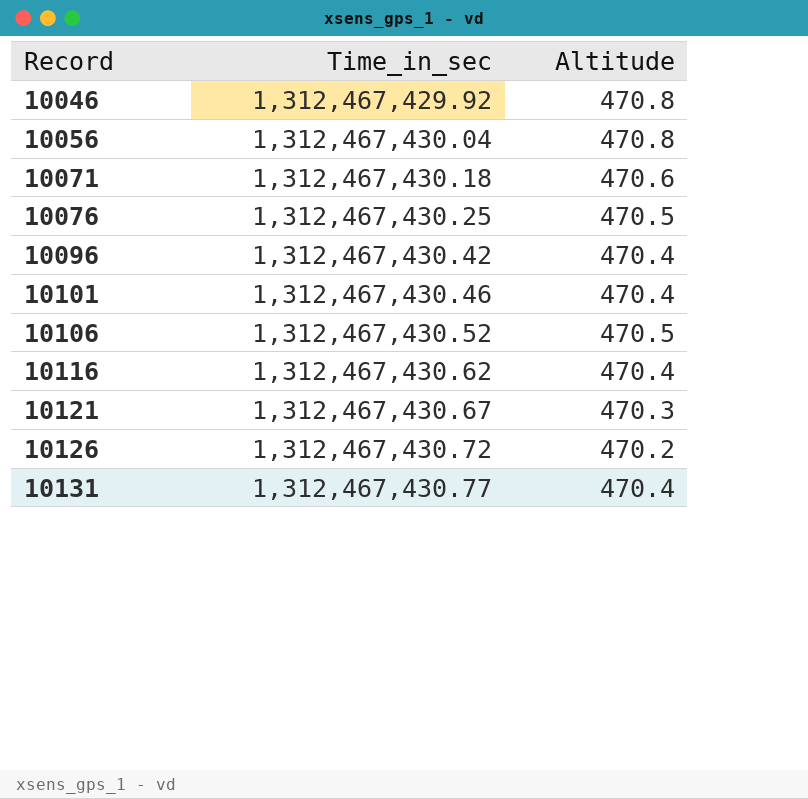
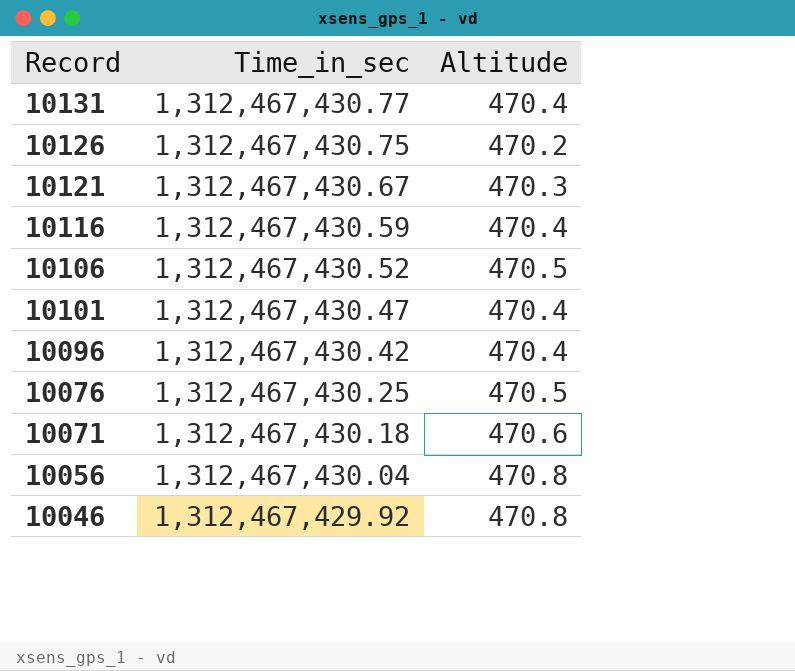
row order: Record ascending -> Record descending
10126 | Time_in_sec: 1,312,467,430.72 -> 1,312,467,430.75
10116 | Time_in_sec: 1,312,467,430.62 -> 1,312,467,430.59
10101 | Time_in_sec: 1,312,467,430.46 -> 1,312,467,430.47

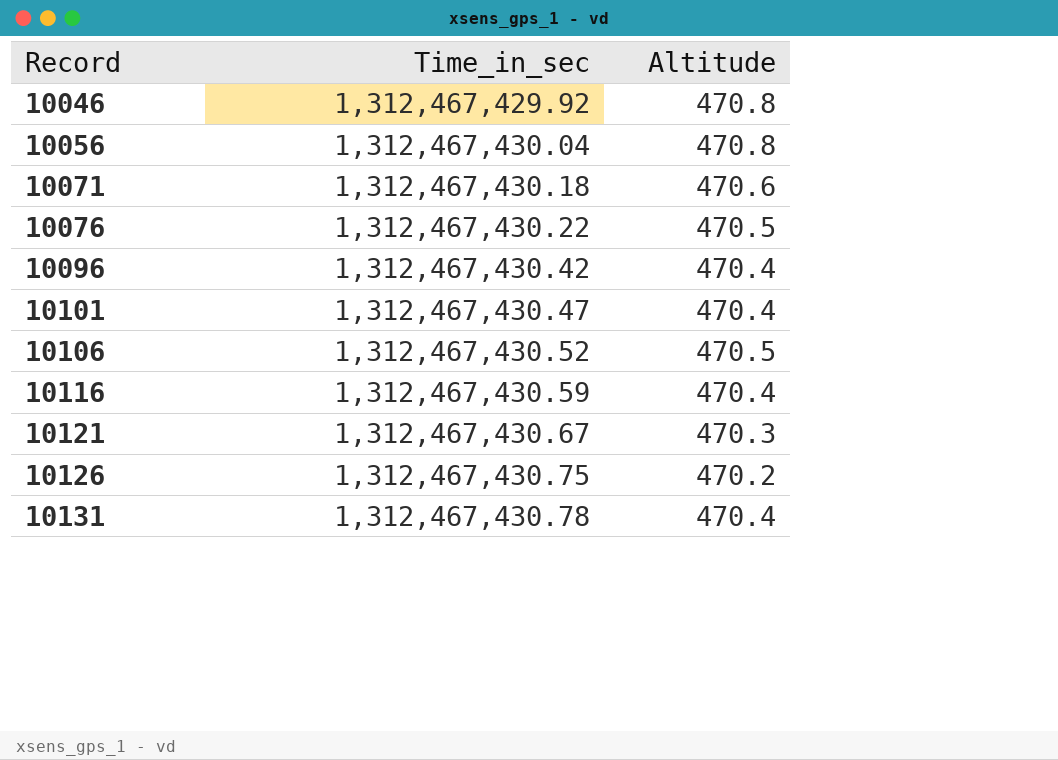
row order: Record descending -> Record ascending
10076 | Time_in_sec: 1,312,467,430.25 -> 1,312,467,430.22
10131 | Time_in_sec: 1,312,467,430.77 -> 1,312,467,430.78

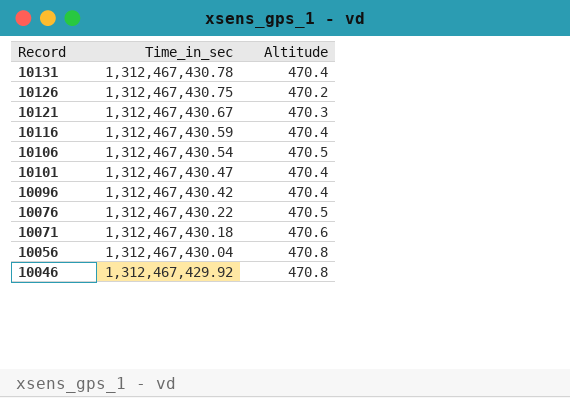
row order: Record ascending -> Record descending
10106 | Time_in_sec: 1,312,467,430.52 -> 1,312,467,430.54

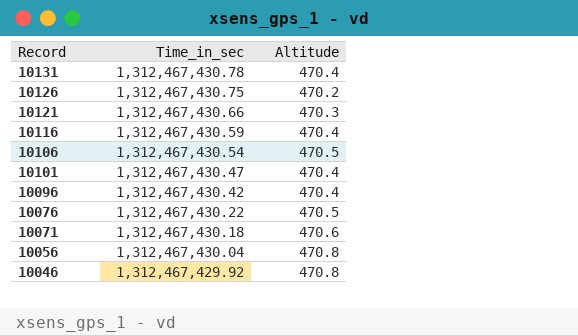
10121 | Time_in_sec: 1,312,467,430.67 -> 1,312,467,430.66

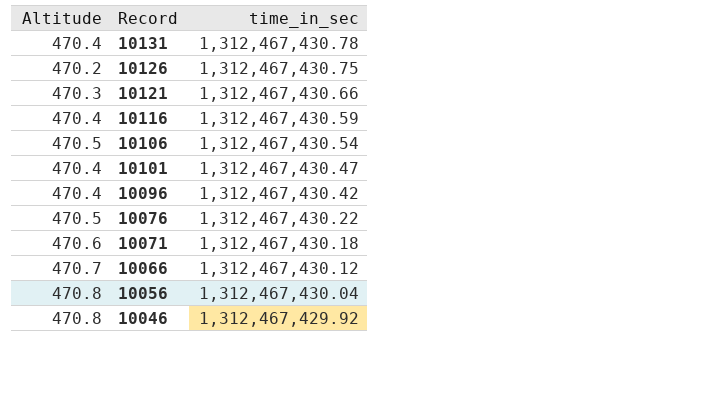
column Altitude | position: 3 -> 1
column name: Time_in_sec -> time_in_sec
row 10066: none -> 470.7 | 1,312,467,430.12

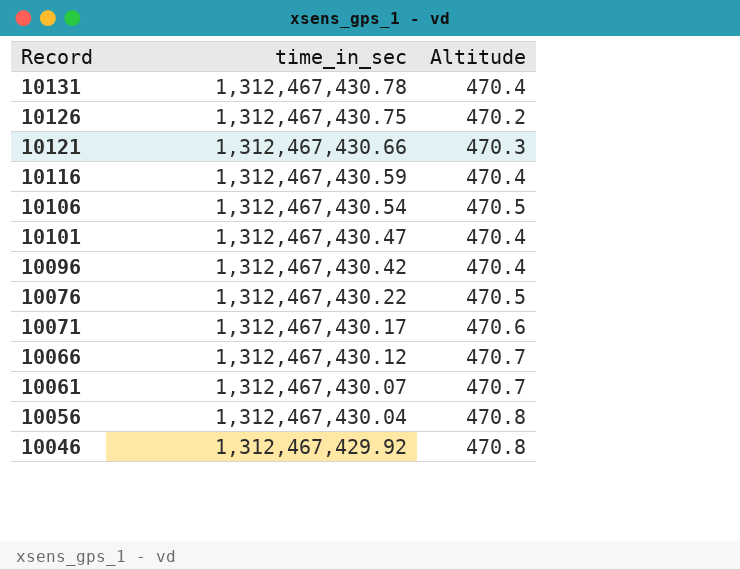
column Altitude | position: 1 -> 3
10071 | time_in_sec: 1,312,467,430.18 -> 1,312,467,430.17
row 10061: none -> 1,312,467,430.07 | 470.7

